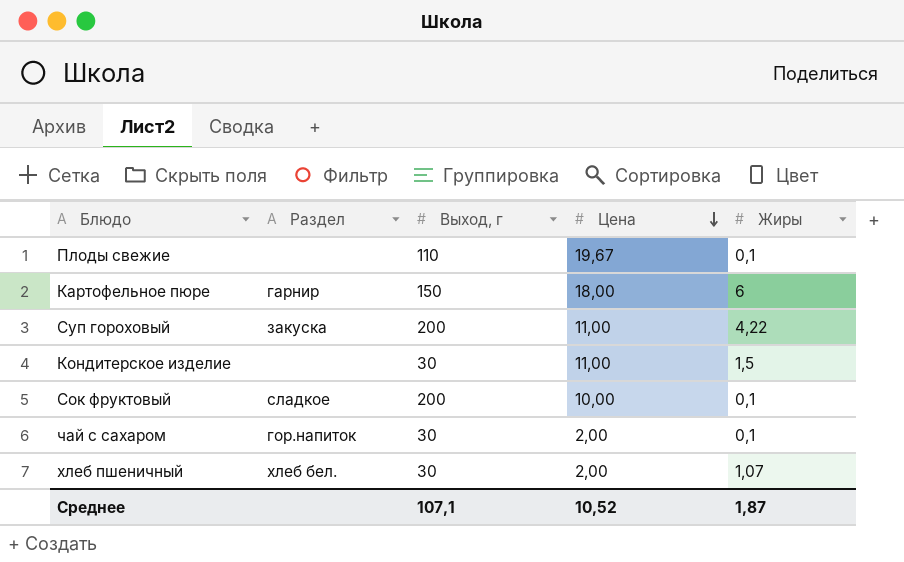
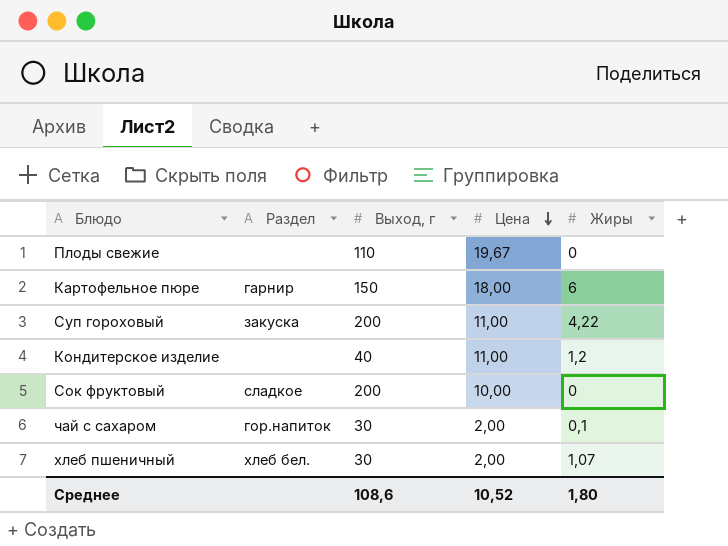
Плоды свежие | Жиры: 0,1 -> 0
Кондитерское изделие | Выход, г: 30 -> 40
Кондитерское изделие | Жиры: 1,5 -> 1,2
Сок фруктовый | Жиры: 0,1 -> 0
Среднее | Выход, г: 107,1 -> 108,6
Среднее | Жиры: 1,87 -> 1,80

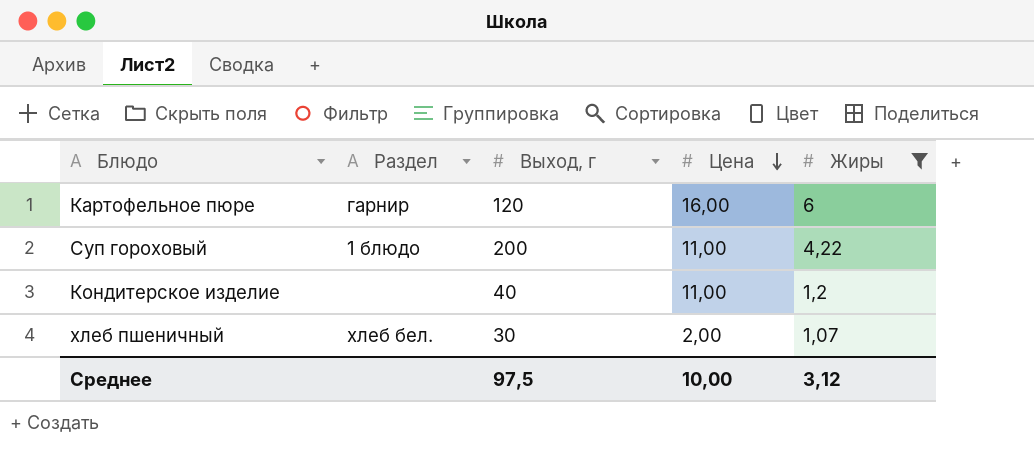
filter: none -> Жиры >= 1,07
Картофельное пюре | Выход, г: 150 -> 120
Картофельное пюре | Цена: 18,00 -> 16,00
Суп гороховый | Раздел: закуска -> 1 блюдо
Среднее | Выход, г: 108,6 -> 97,5
Среднее | Цена: 10,52 -> 10,00
Среднее | Жиры: 1,80 -> 3,12

